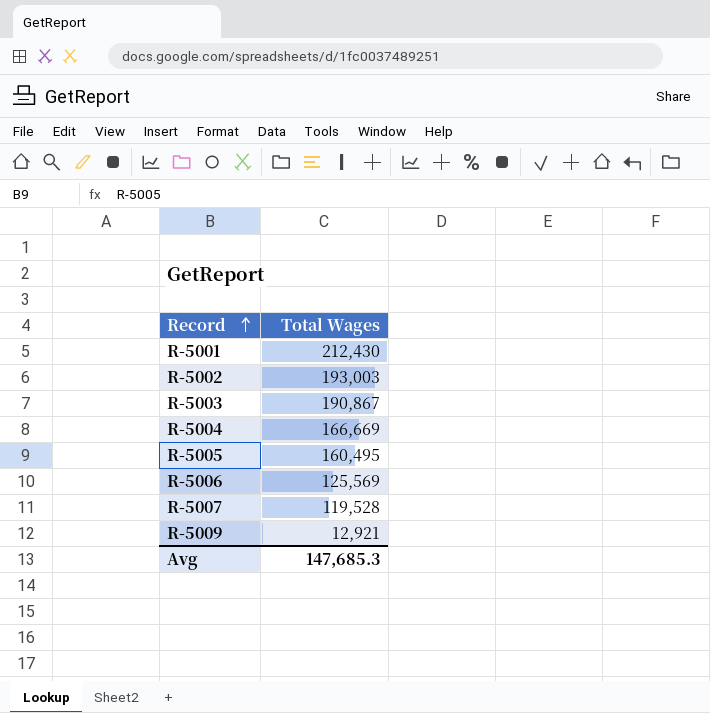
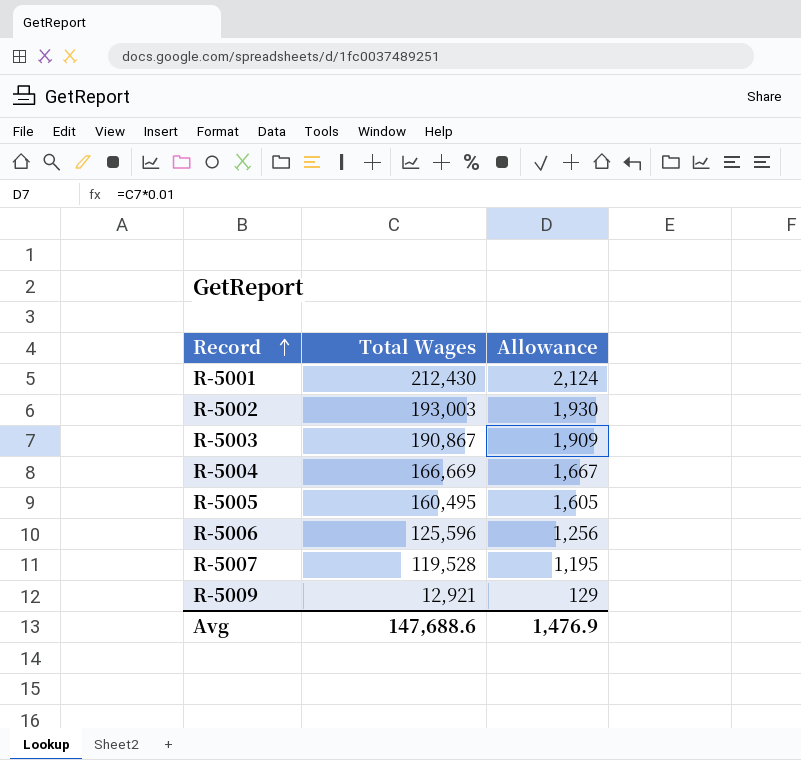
column Allowance | formula: none -> [Total Wages] * 0.01
R-5006 | Total Wages: 125,569 -> 125,596
Avg | Total Wages: 147,685.3 -> 147,688.6

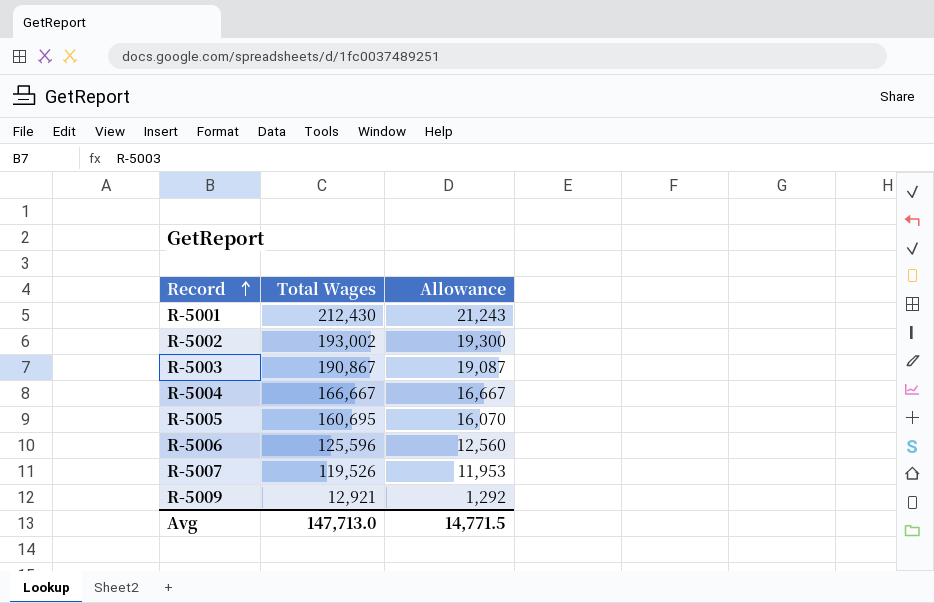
column Allowance | formula: [Total Wages] * 0.01 -> [Total Wages] * 0.1
R-5002 | Total Wages: 193,003 -> 193,002
R-5004 | Total Wages: 166,669 -> 166,667
R-5005 | Total Wages: 160,495 -> 160,695
R-5007 | Total Wages: 119,528 -> 119,526
Avg | Total Wages: 147,688.6 -> 147,713.0
Avg | Allowance: 1,476.9 -> 14,771.5

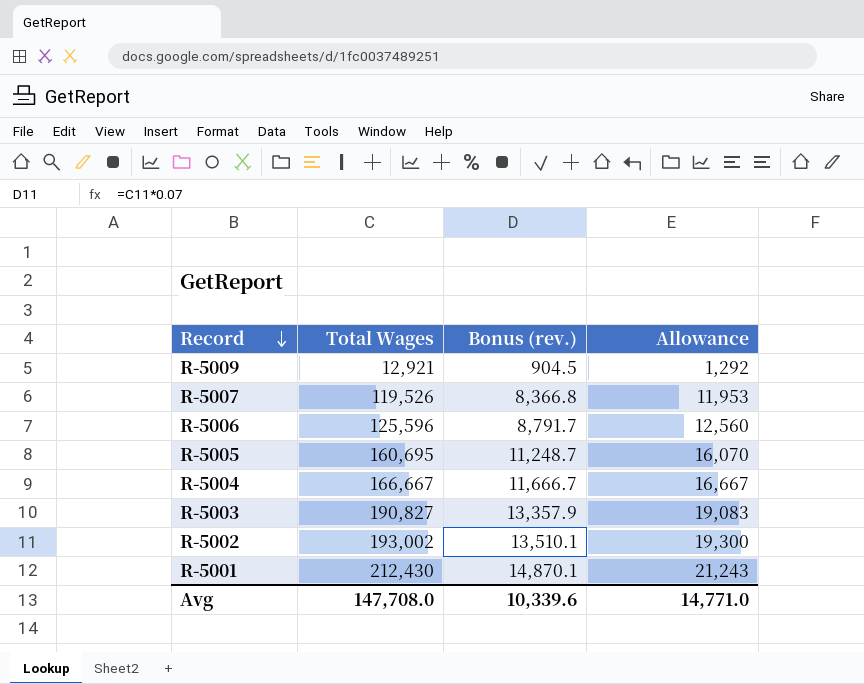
row order: Record ascending -> Record descending
column Bonus (rev.) | formula: none -> [Total Wages] * 0.07
R-5003 | Total Wages: 190,867 -> 190,827
R-5003 | Allowance: 19,087 -> 19,083
Avg | Total Wages: 147,713.0 -> 147,708.0
Avg | Allowance: 14,771.5 -> 14,771.0

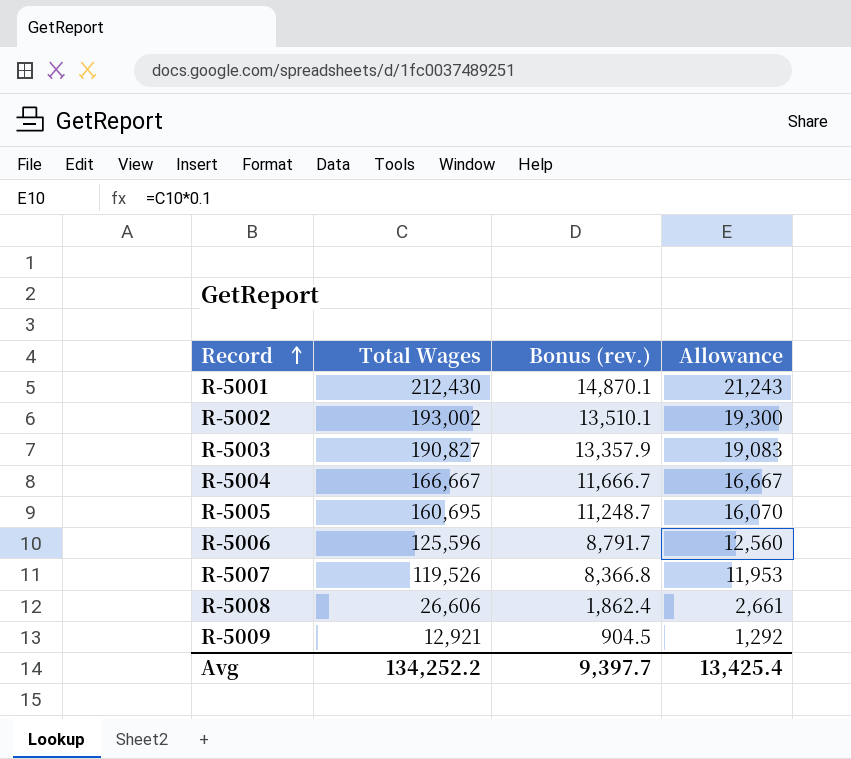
row order: Record descending -> Record ascending
row R-5008: none -> 26,606 | 1,862.4 | 2,661
Avg | Total Wages: 147,708.0 -> 134,252.2
Avg | Bonus (rev.): 10,339.6 -> 9,397.7
Avg | Allowance: 14,771.0 -> 13,425.4

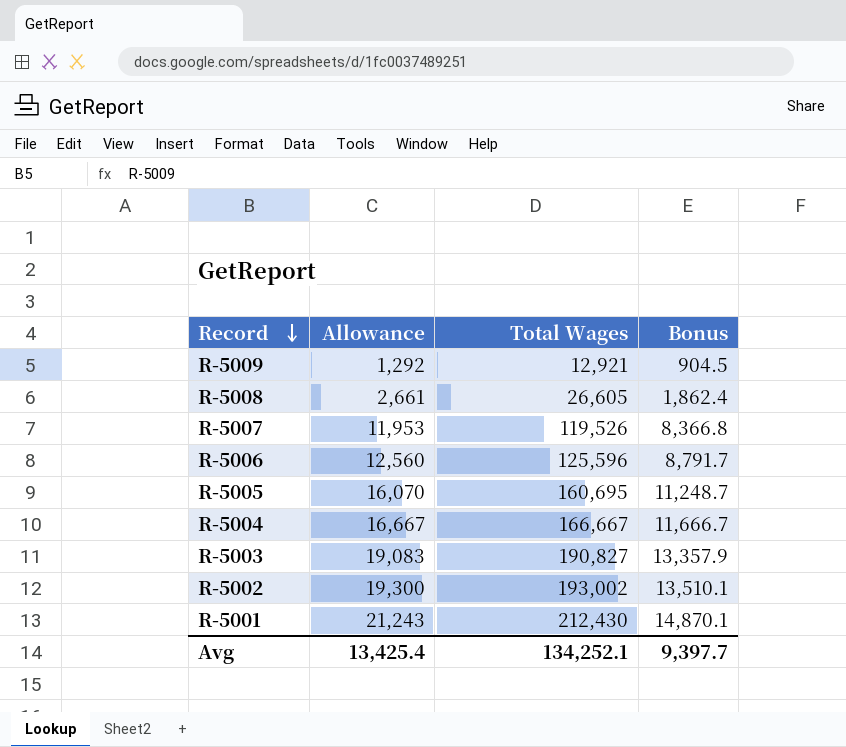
row order: Record ascending -> Record descending
column Allowance | position: 4 -> 2
column name: Bonus (rev.) -> Bonus
R-5008 | Total Wages: 26,606 -> 26,605
Avg | Total Wages: 134,252.2 -> 134,252.1

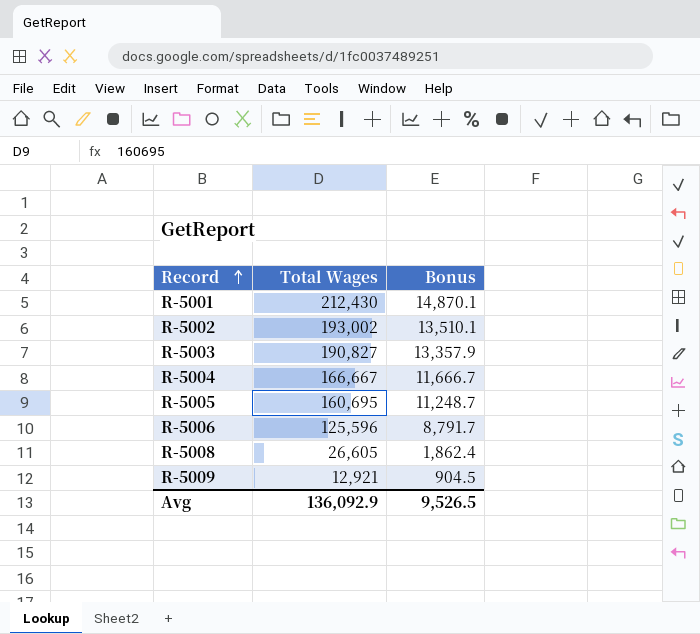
row order: Record descending -> Record ascending
column Allowance | formula: [Total Wages] * 0.1 -> none
row R-5007: 11,953 | 119,526 | 8,366.8 -> none
Avg | Total Wages: 134,252.1 -> 136,092.9
Avg | Bonus: 9,397.7 -> 9,526.5

